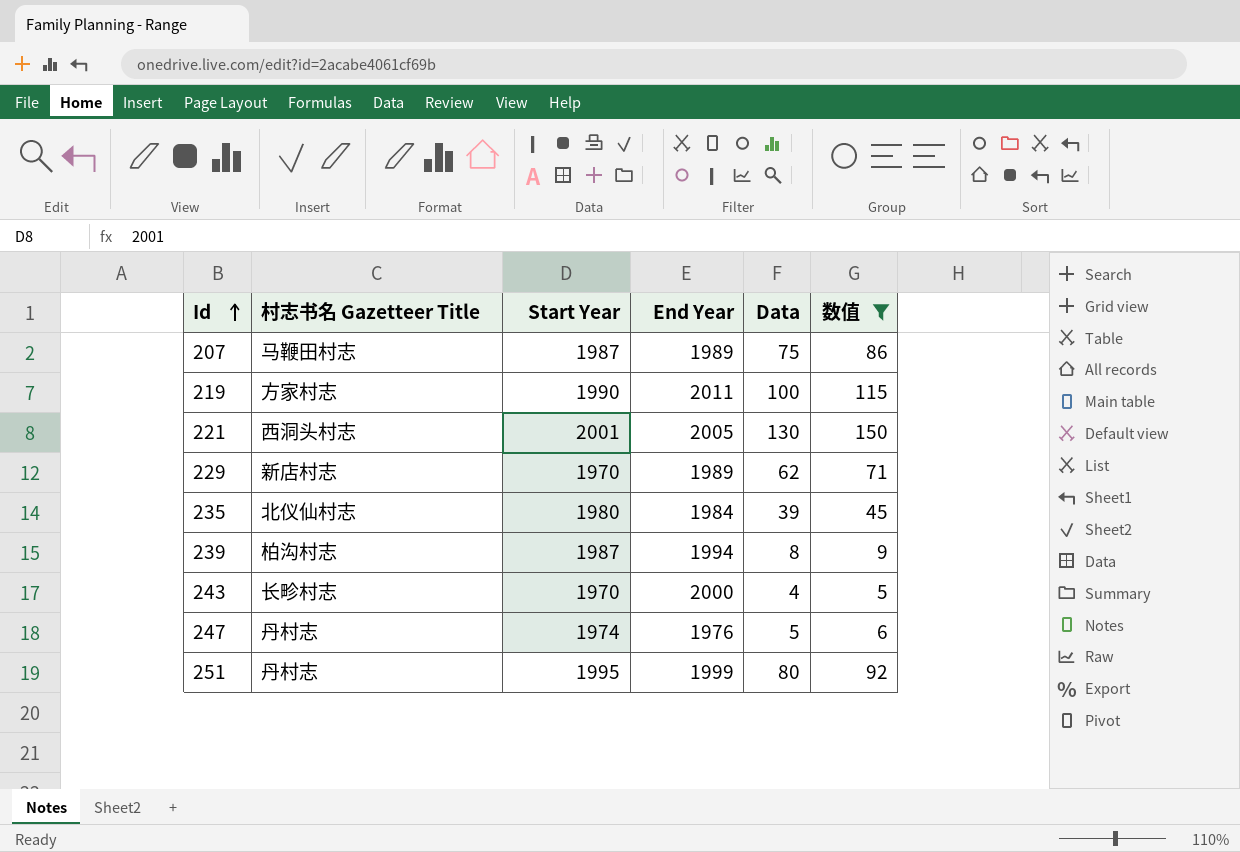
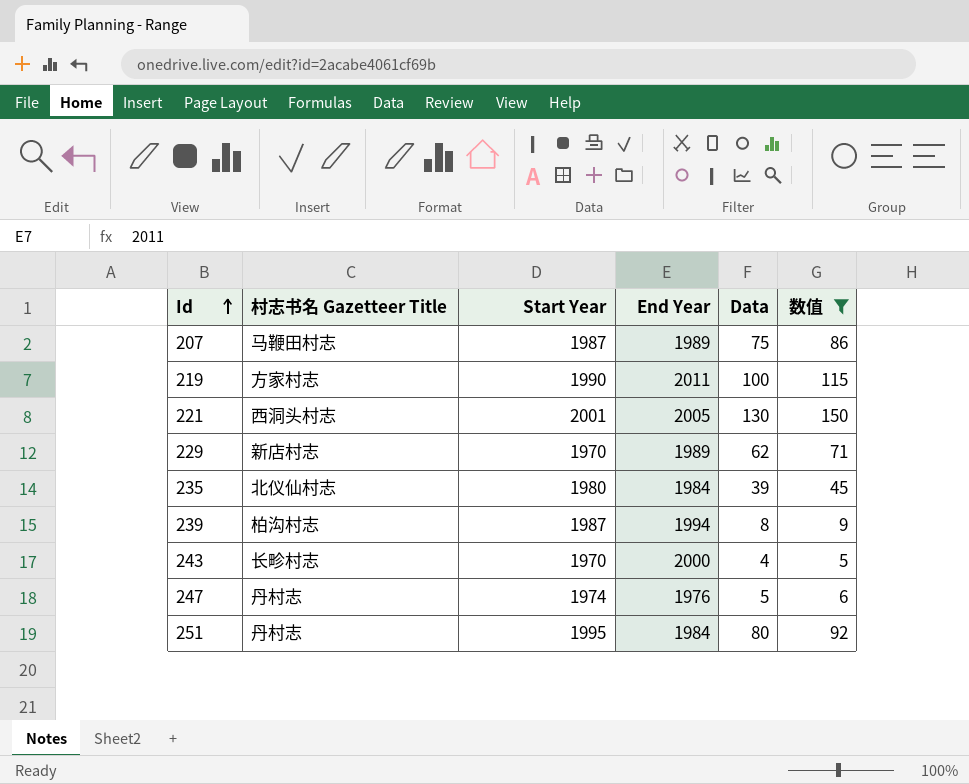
251 | End Year: 1999 -> 1984

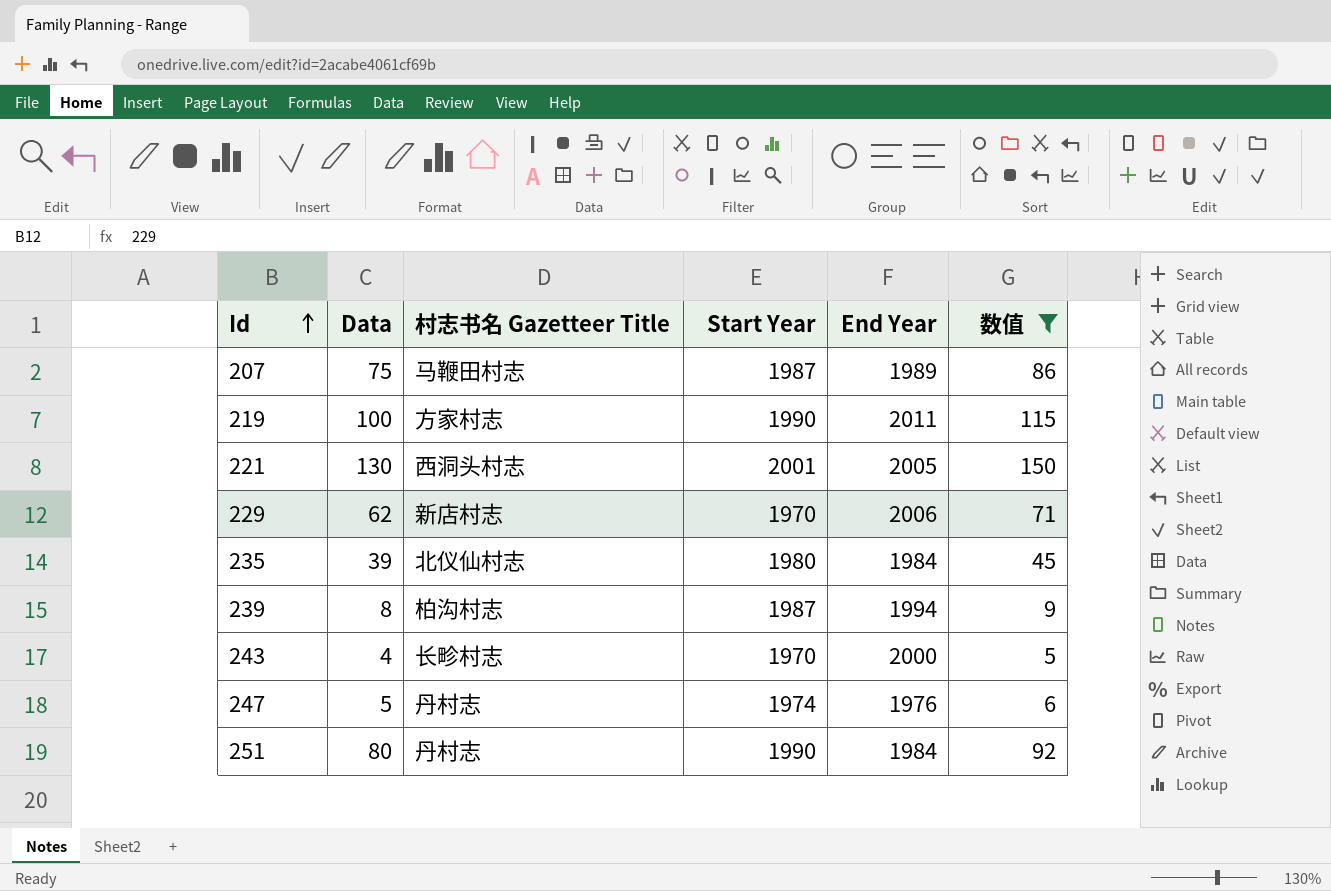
column Data | position: 5 -> 2
229 | End Year: 1989 -> 2006
251 | Start Year: 1995 -> 1990

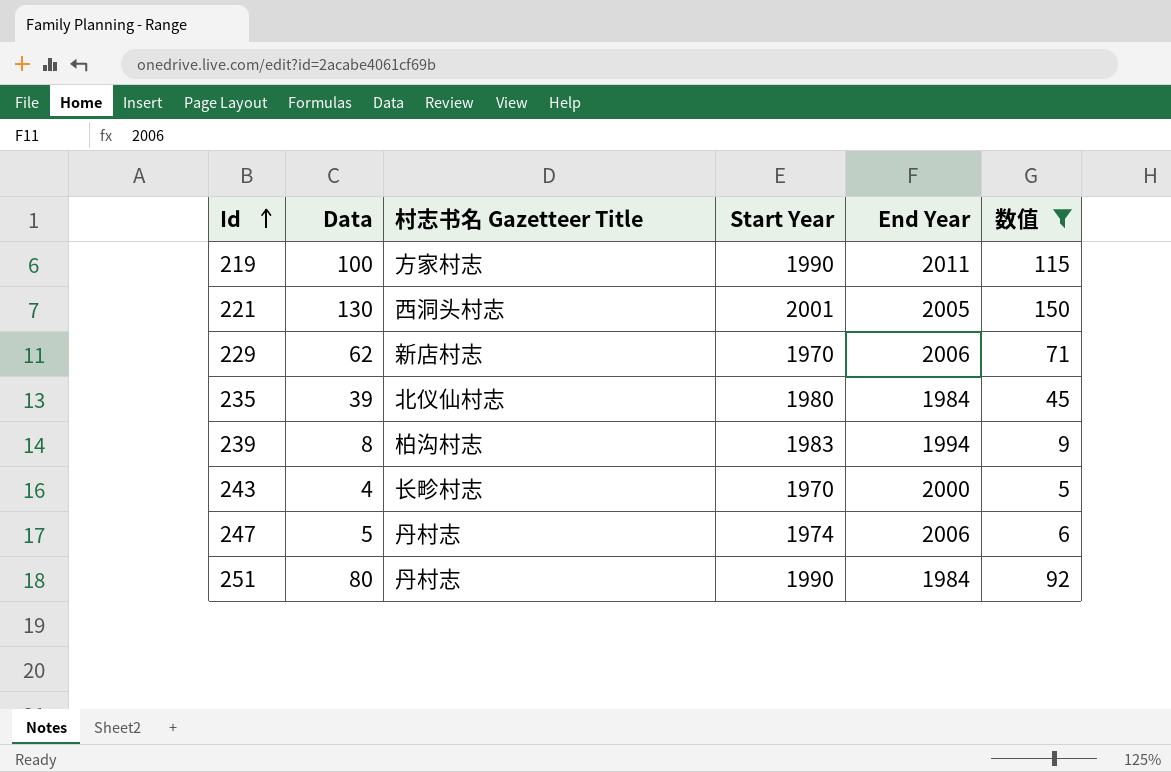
row 207: 75 | 马鞭田村志 | 1987 | 1989 | 86 -> none
239 | Start Year: 1987 -> 1983
247 | End Year: 1976 -> 2006

